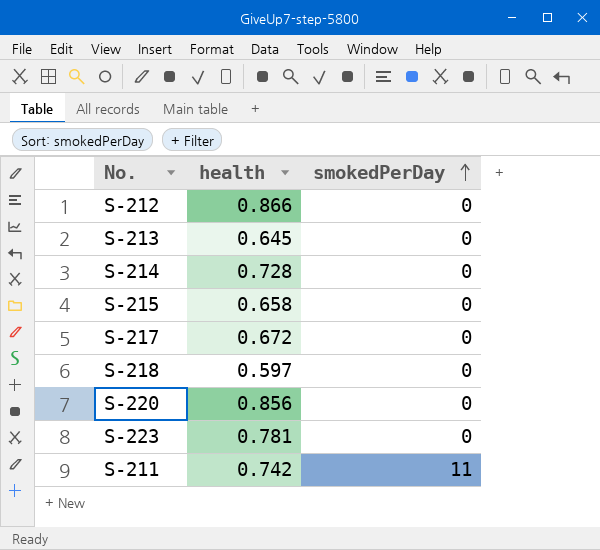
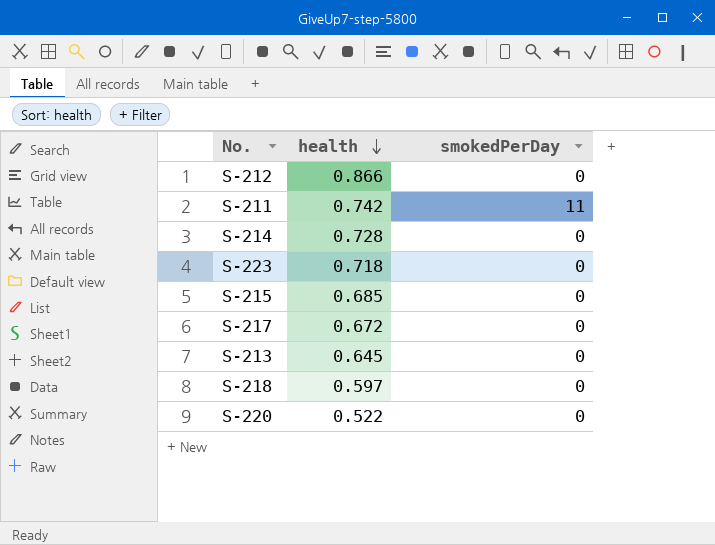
row order: smokedPerDay ascending -> health descending
S-223 | health: 0.781 -> 0.718
S-215 | health: 0.658 -> 0.685
S-220 | health: 0.856 -> 0.522

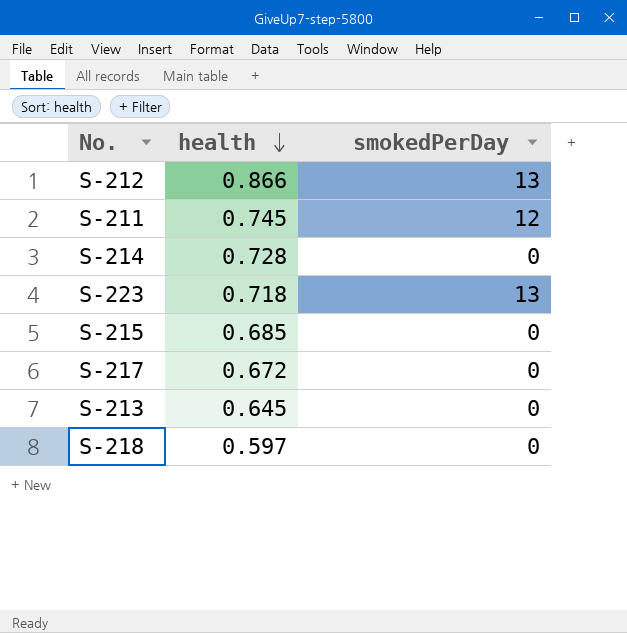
row S-220: 0.522 | 0 -> none
S-212 | smokedPerDay: 0 -> 13
S-211 | health: 0.742 -> 0.745
S-211 | smokedPerDay: 11 -> 12
S-223 | smokedPerDay: 0 -> 13

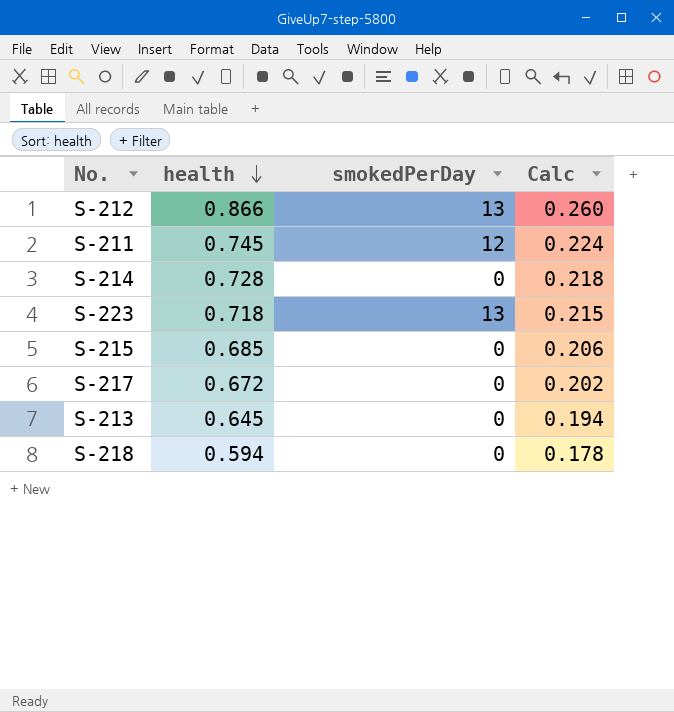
column Calc | formula: none -> [health] * 0.3
S-218 | health: 0.597 -> 0.594

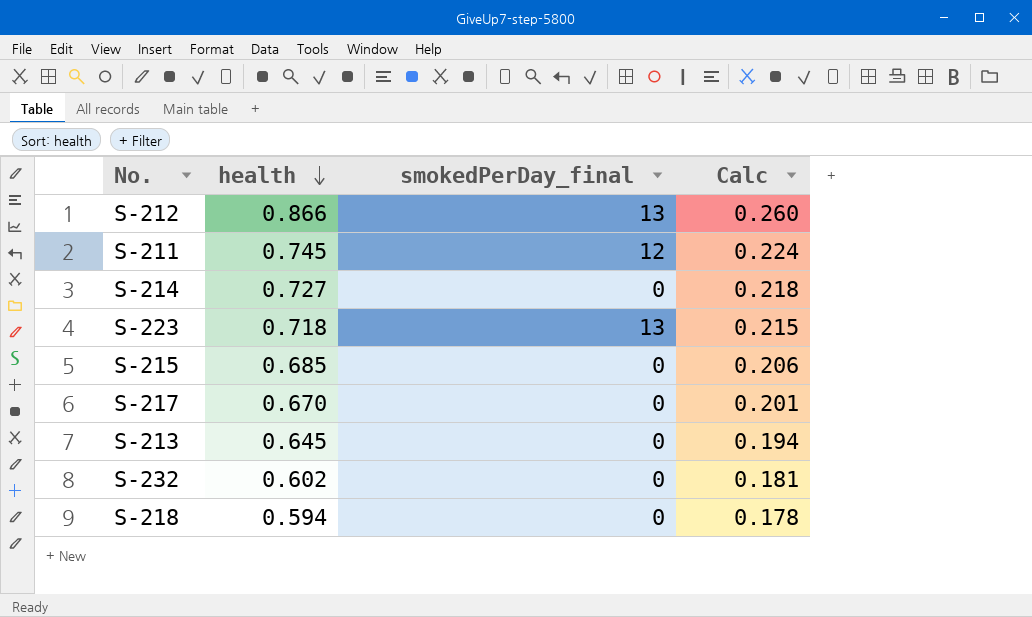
column name: smokedPerDay -> smokedPerDay_final
S-214 | health: 0.728 -> 0.727
S-217 | health: 0.672 -> 0.670
S-217 | Calc: 0.202 -> 0.201
row S-232: none -> 0.602 | 0 | 0.181

